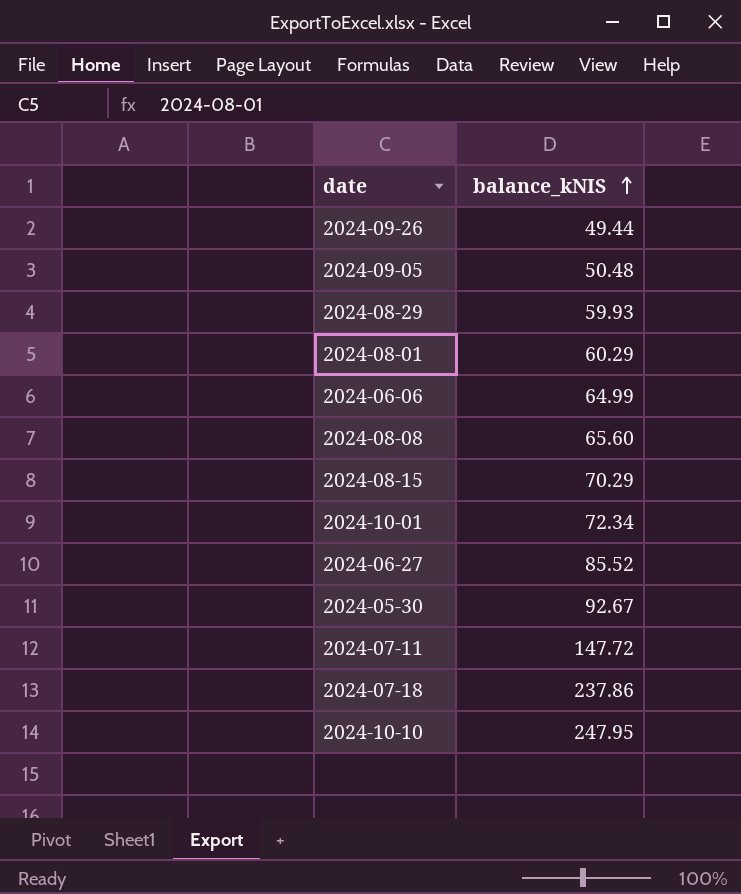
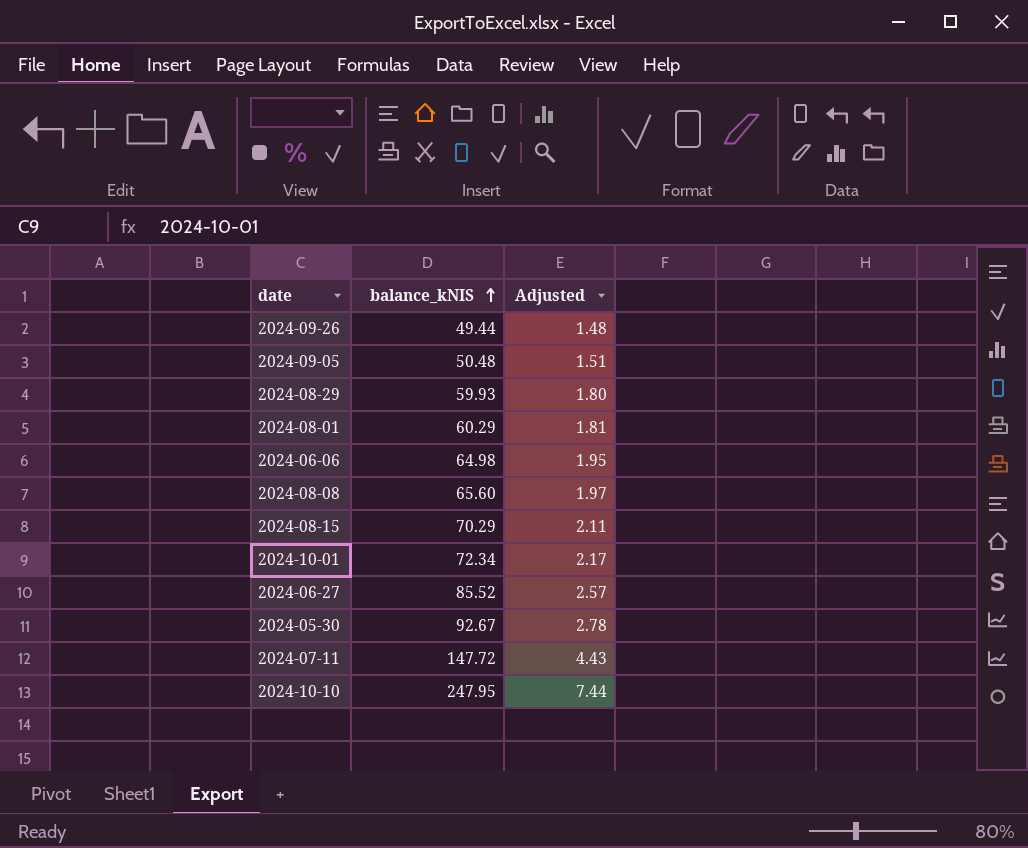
column Adjusted | formula: none -> [balance_kNIS] * 0.03
row 2024-07-18: 237.86 -> none
2024-06-06 | balance_kNIS: 64.99 -> 64.98

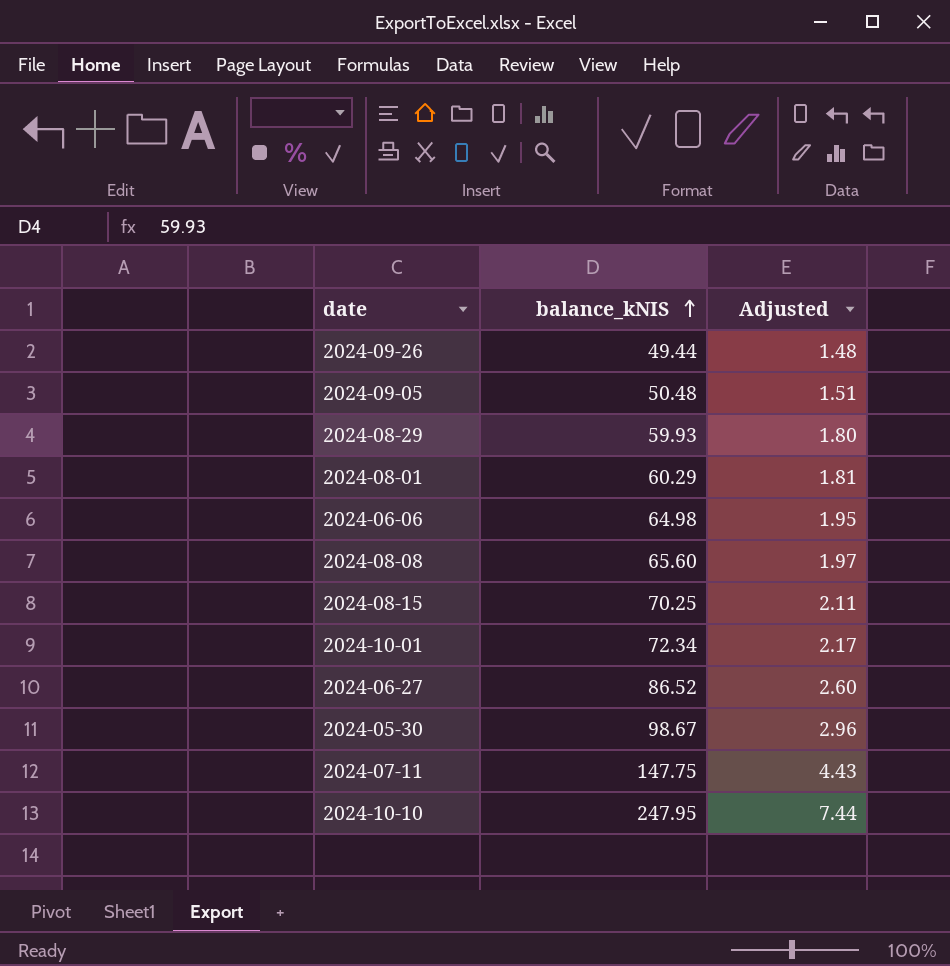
2024-08-15 | balance_kNIS: 70.29 -> 70.25
2024-06-27 | balance_kNIS: 85.52 -> 86.52
2024-06-27 | Adjusted: 2.57 -> 2.60
2024-05-30 | balance_kNIS: 92.67 -> 98.67
2024-05-30 | Adjusted: 2.78 -> 2.96
2024-07-11 | balance_kNIS: 147.72 -> 147.75

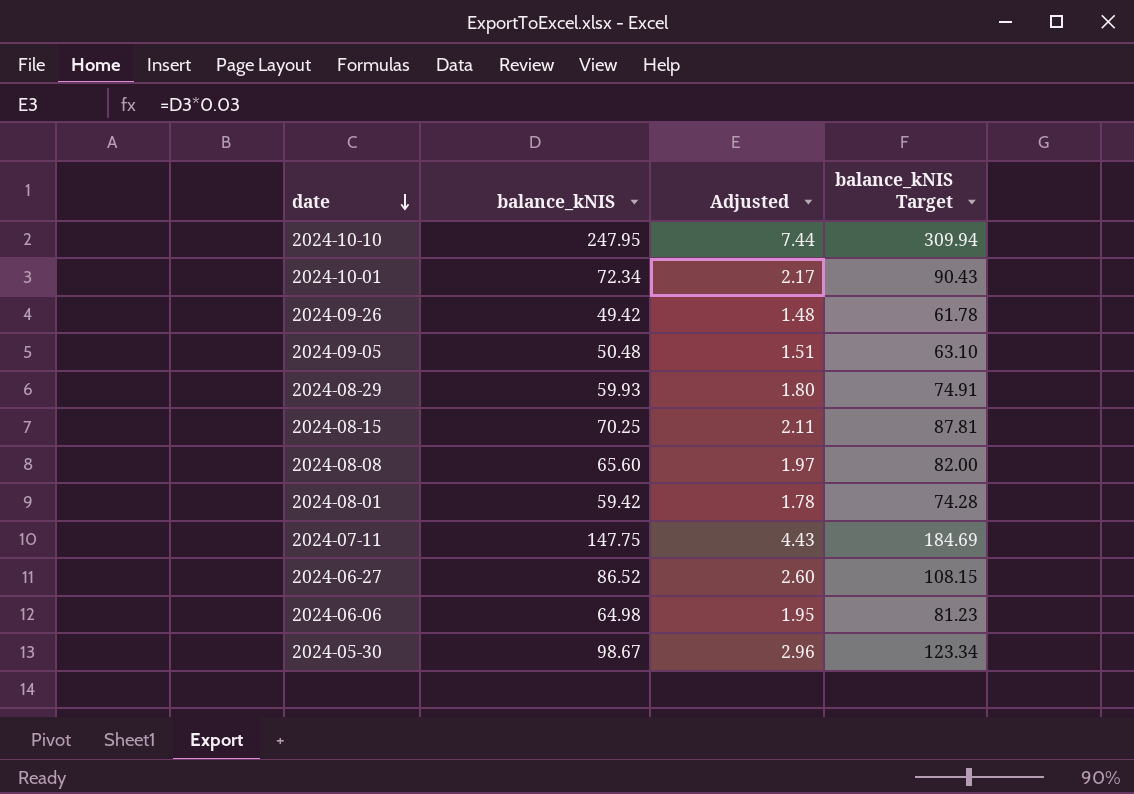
row order: balance_kNIS ascending -> date descending
column balance_kNIS Target | formula: none -> [balance_kNIS] * 1.25
2024-09-26 | balance_kNIS: 49.44 -> 49.42
2024-08-01 | balance_kNIS: 60.29 -> 59.42
2024-08-01 | Adjusted: 1.81 -> 1.78

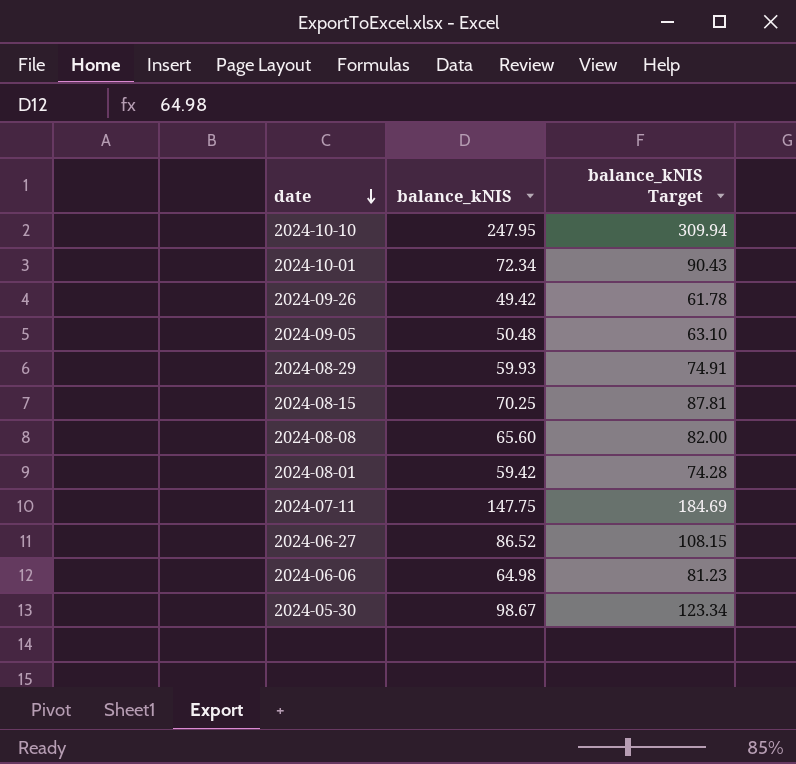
column Adjusted | formula: [balance_kNIS] * 0.03 -> none

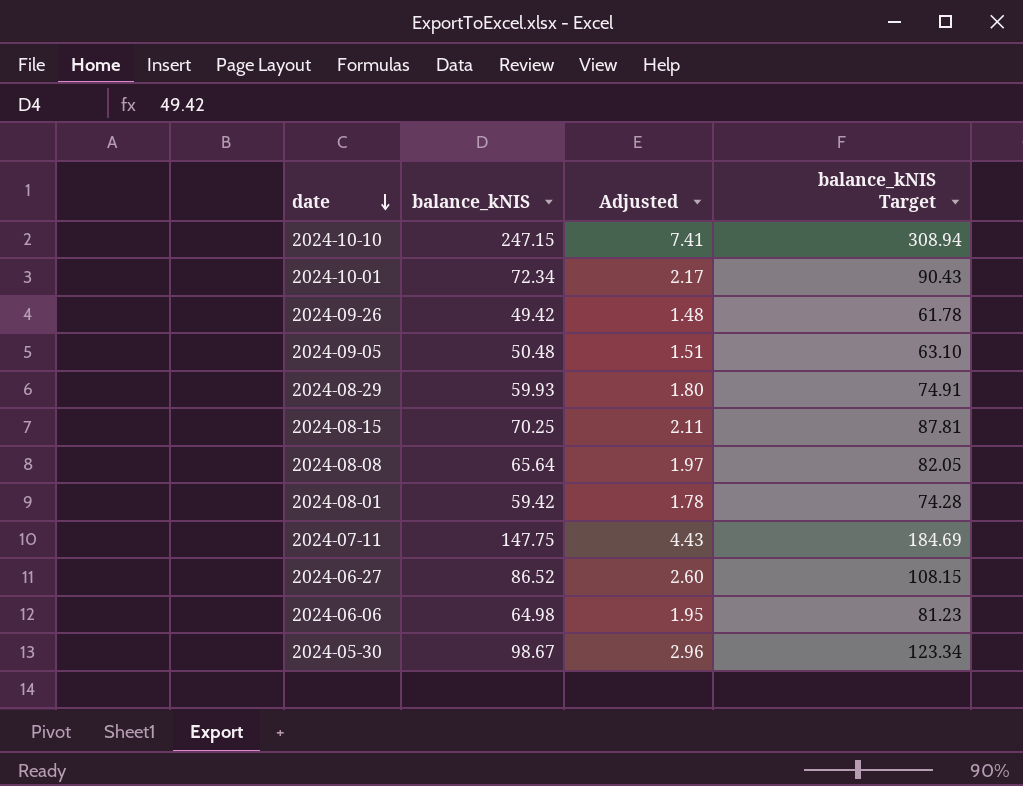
column Adjusted | formula: none -> [balance_kNIS] * 0.03
2024-10-10 | balance_kNIS: 247.95 -> 247.15
2024-10-10 | balance_kNIS Target: 309.94 -> 308.94
2024-08-08 | balance_kNIS: 65.60 -> 65.64
2024-08-08 | balance_kNIS Target: 82.00 -> 82.05

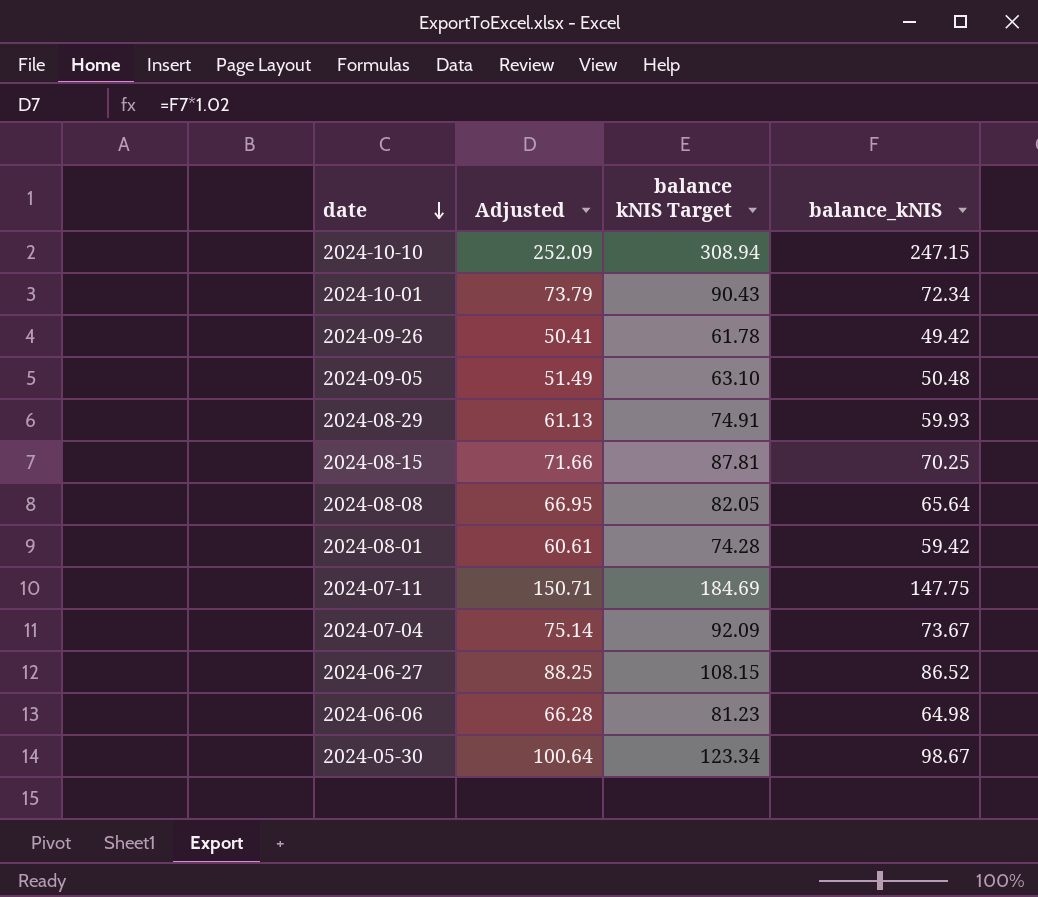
column Adjusted | formula: [balance_kNIS] * 0.03 -> [balance_kNIS] * 1.02
column name: balance_kNIS Target -> balance kNIS Target
column balance_kNIS | position: 2 -> 4
row 2024-07-04: none -> 75.14 | 92.09 | 73.67

